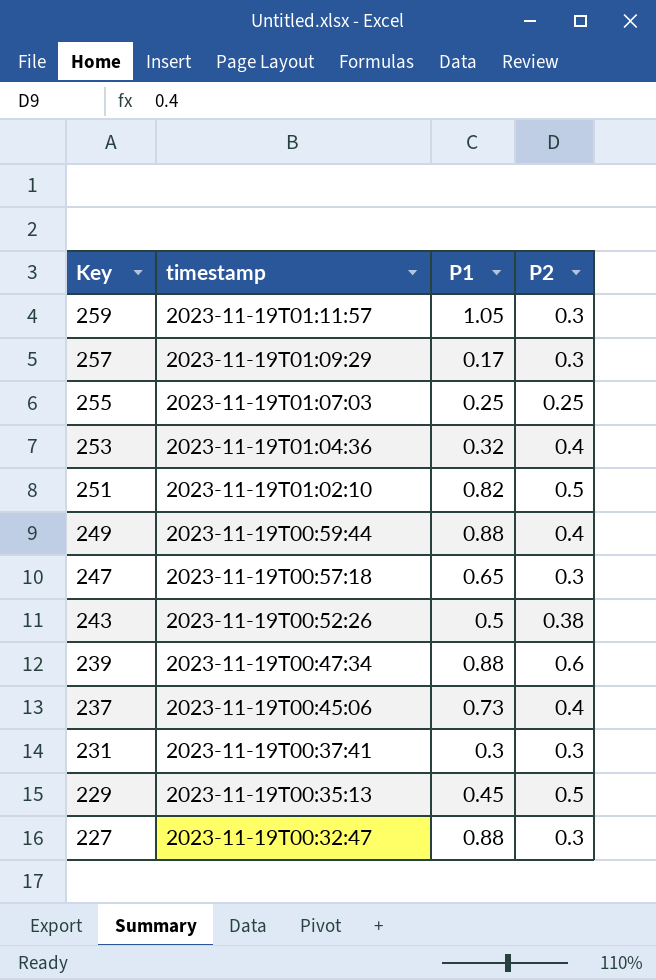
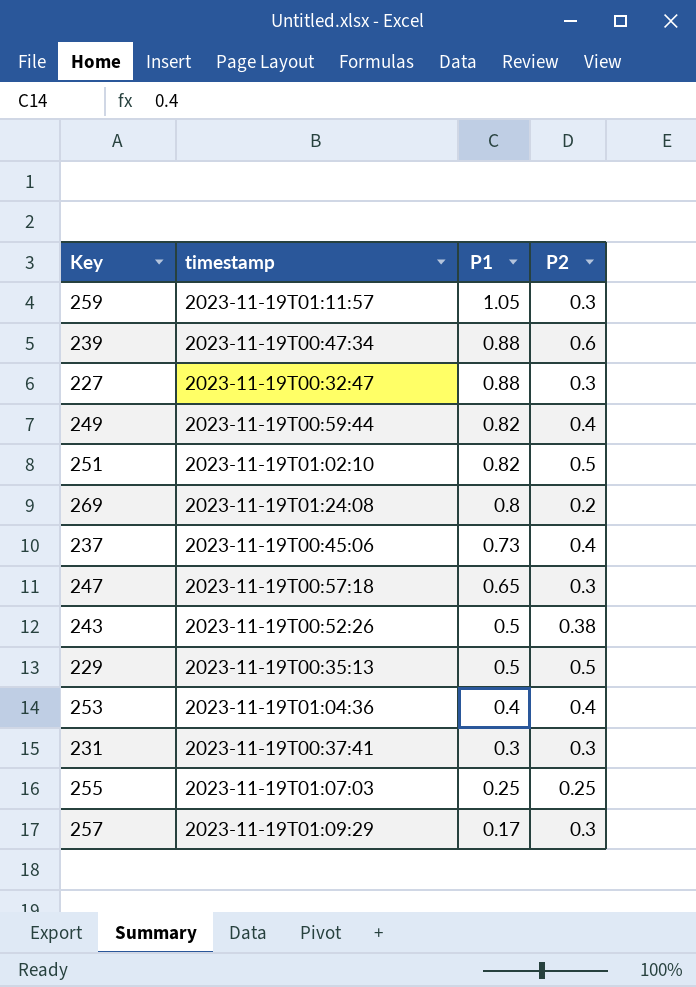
row order: Key descending -> P1 descending
249 | P1: 0.88 -> 0.82
row 269: none -> 2023-11-19T01:24:08 | 0.8 | 0.2
229 | P1: 0.45 -> 0.5
253 | P1: 0.32 -> 0.4

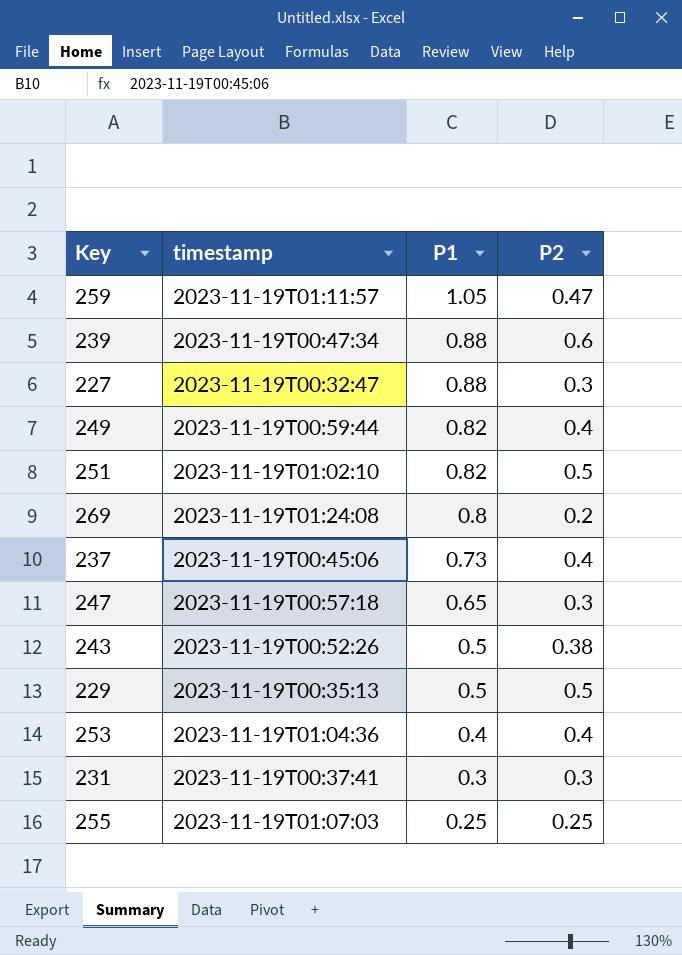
row 257: 2023-11-19T01:09:29 | 0.17 | 0.3 -> none
259 | P2: 0.3 -> 0.47

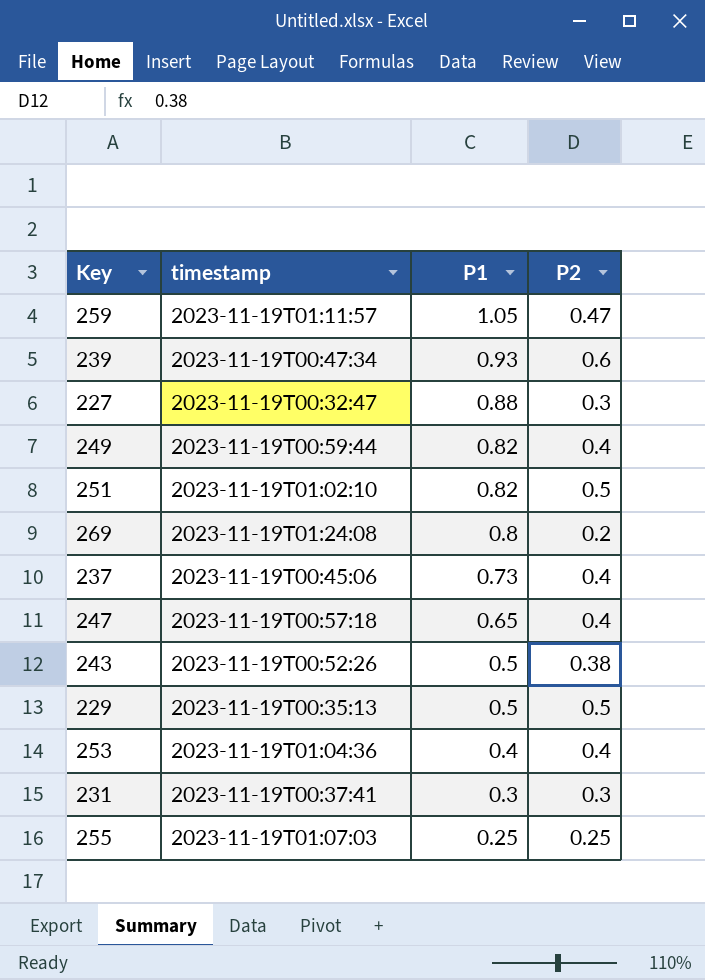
239 | P1: 0.88 -> 0.93
247 | P2: 0.3 -> 0.4

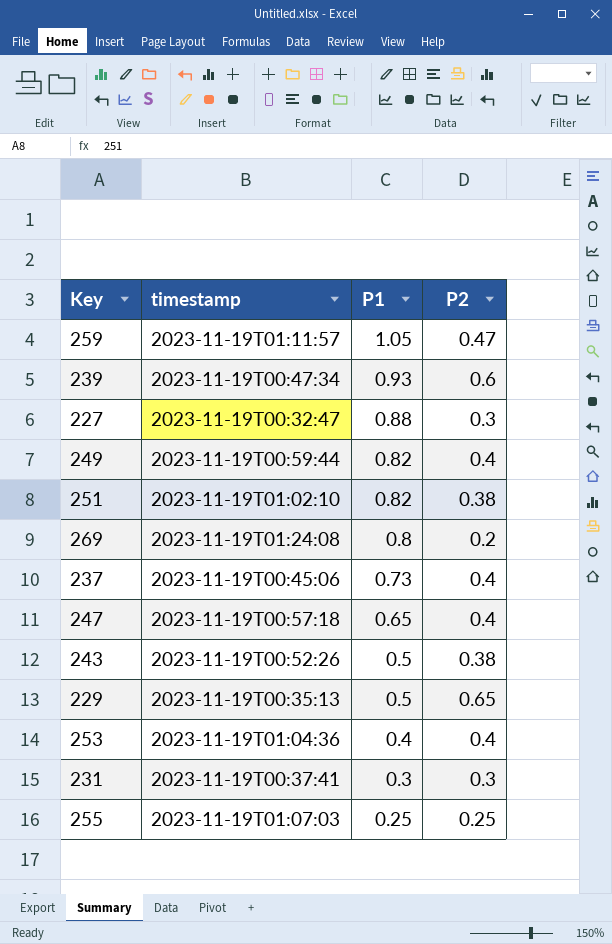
251 | P2: 0.5 -> 0.38
229 | P2: 0.5 -> 0.65

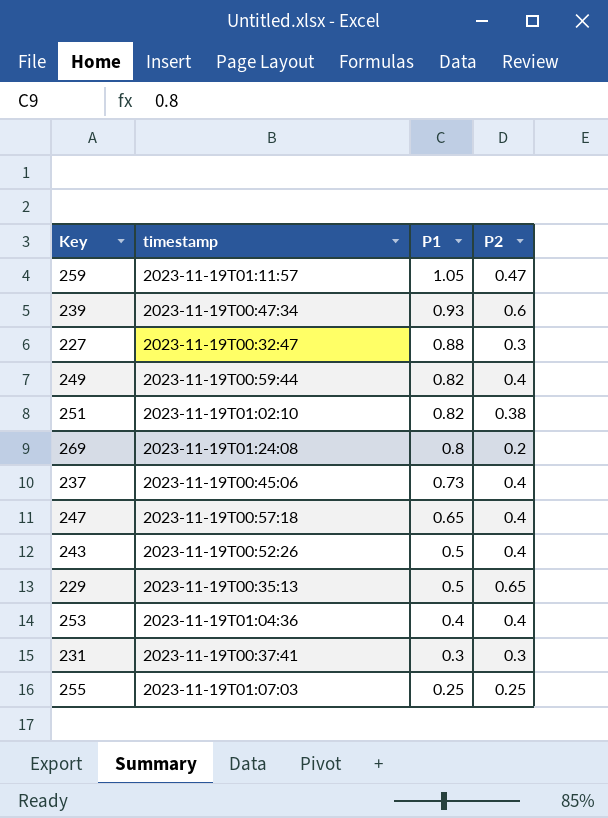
243 | P2: 0.38 -> 0.4

